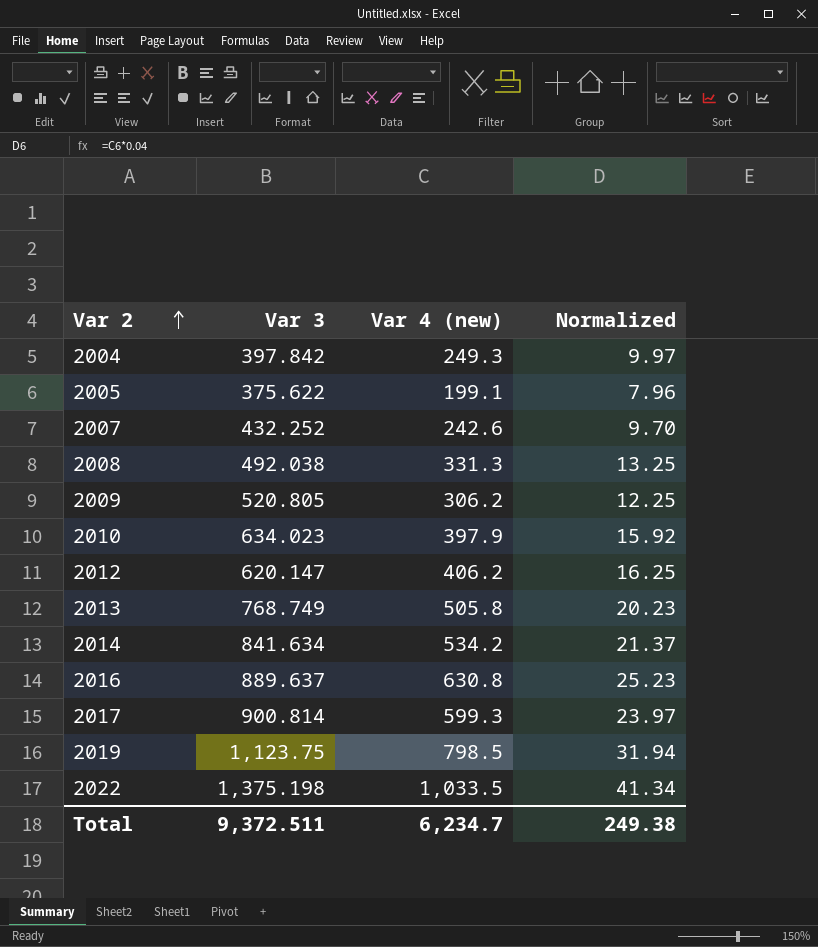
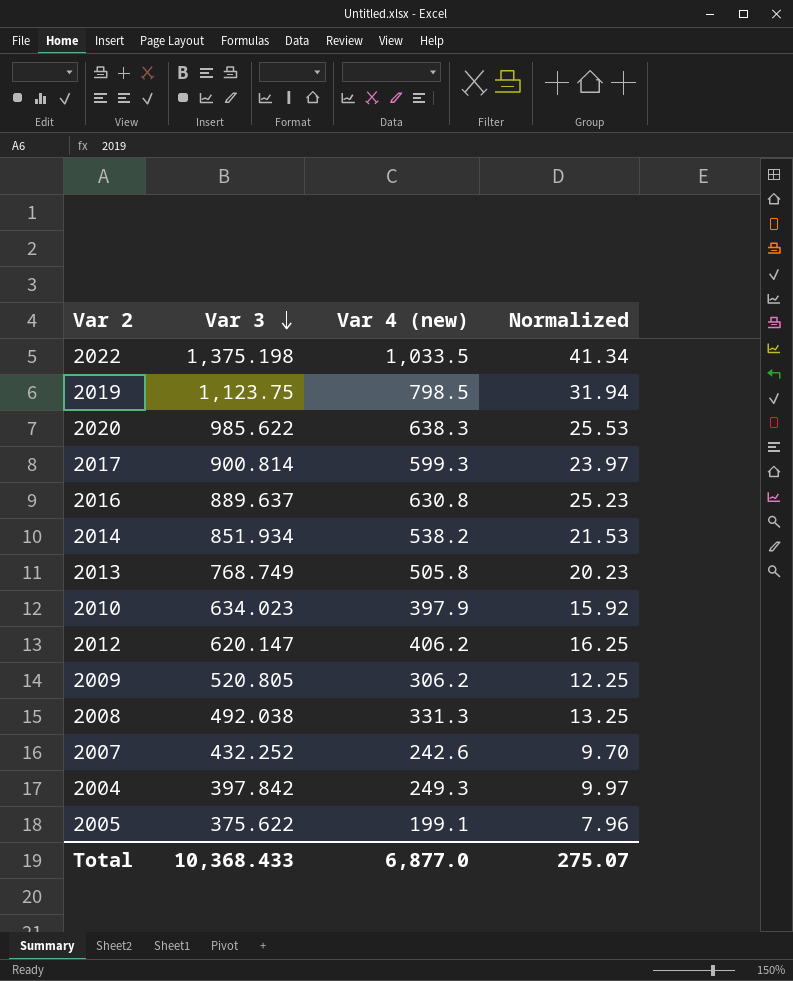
row order: Var 2 ascending -> Var 3 descending
row 2020: none -> 985.622 | 638.3 | 25.53
2014 | Var 3: 841.634 -> 851.934
2014 | Var 4 (new): 534.2 -> 538.2
2014 | Normalized: 21.37 -> 21.53
Total | Var 3: 9,372.511 -> 10,368.433
Total | Var 4 (new): 6,234.7 -> 6,877.0
Total | Normalized: 249.38 -> 275.07

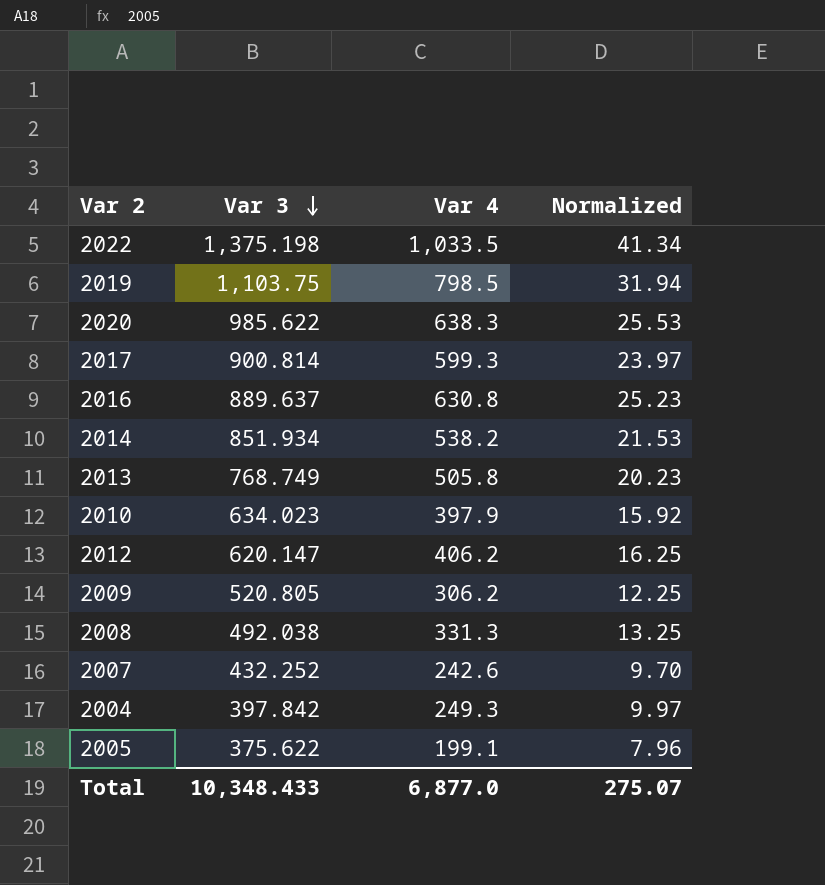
column name: Var 4 (new) -> Var 4
2019 | Var 3: 1,123.75 -> 1,103.75
Total | Var 3: 10,368.433 -> 10,348.433

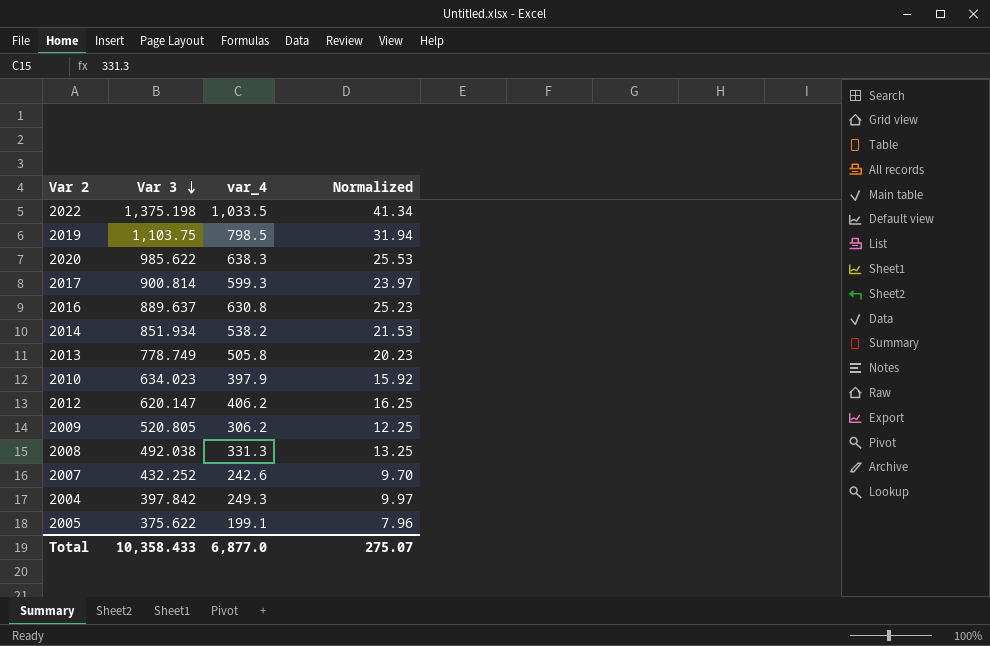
column name: Var 4 -> var_4
2013 | Var 3: 768.749 -> 778.749
Total | Var 3: 10,348.433 -> 10,358.433

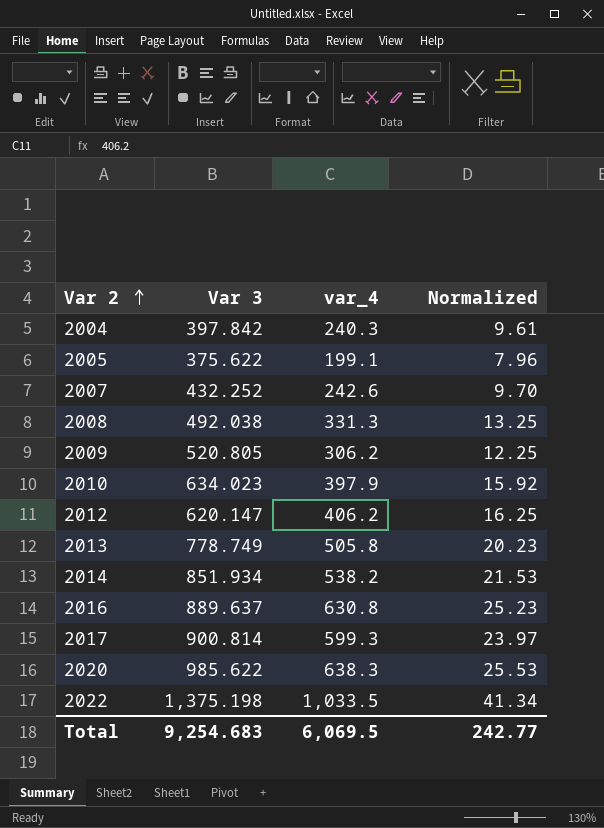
row order: Var 3 descending -> Var 2 ascending
row 2019: 1,103.75 | 798.5 | 31.94 -> none
2004 | var_4: 249.3 -> 240.3
2004 | Normalized: 9.97 -> 9.61
Total | Var 3: 10,358.433 -> 9,254.683
Total | var_4: 6,877.0 -> 6,069.5
Total | Normalized: 275.07 -> 242.77

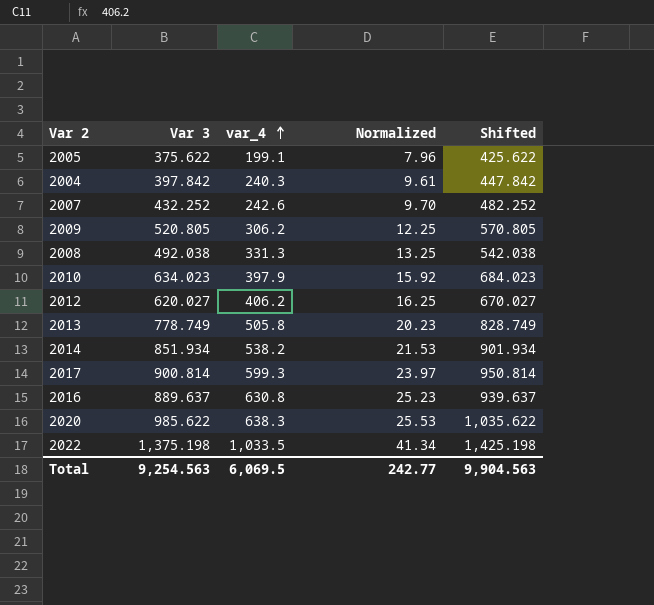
row order: Var 2 ascending -> var_4 ascending
column Shifted | formula: none -> [Var 3] + 50
2012 | Var 3: 620.147 -> 620.027
Total | Var 3: 9,254.683 -> 9,254.563

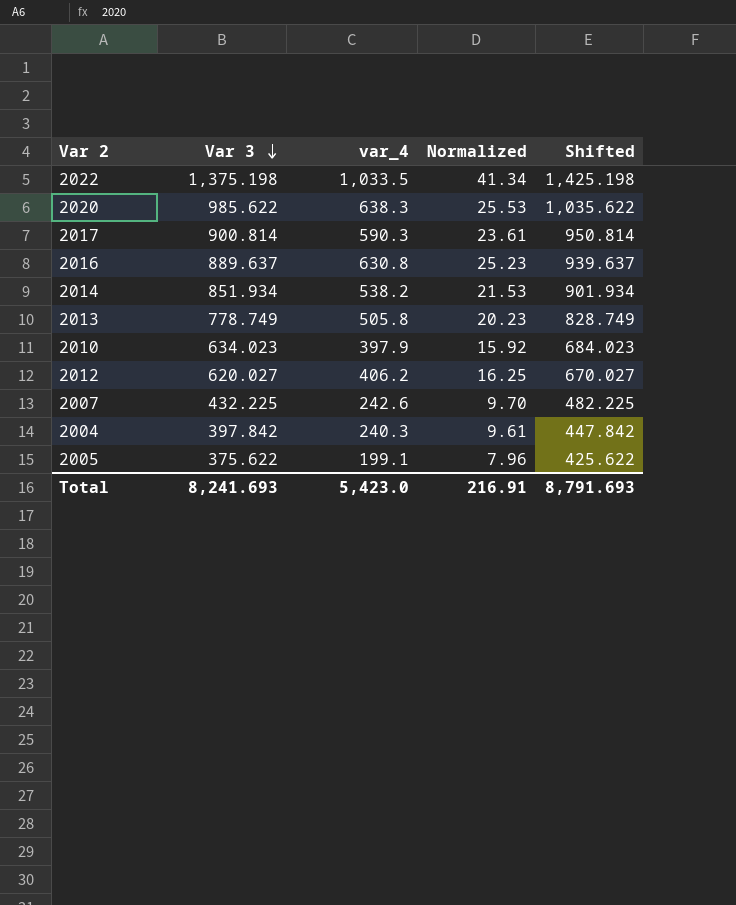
row order: var_4 ascending -> Var 3 descending
row 2009: 520.805 | 306.2 | 12.25 | 570.805 -> none
row 2008: 492.038 | 331.3 | 13.25 | 542.038 -> none
2017 | var_4: 599.3 -> 590.3
2017 | Normalized: 23.97 -> 23.61
2007 | Var 3: 432.252 -> 432.225
2007 | Shifted: 482.252 -> 482.225
Total | Var 3: 9,254.563 -> 8,241.693
Total | var_4: 6,069.5 -> 5,423.0
Total | Normalized: 242.77 -> 216.91
Total | Shifted: 9,904.563 -> 8,791.693

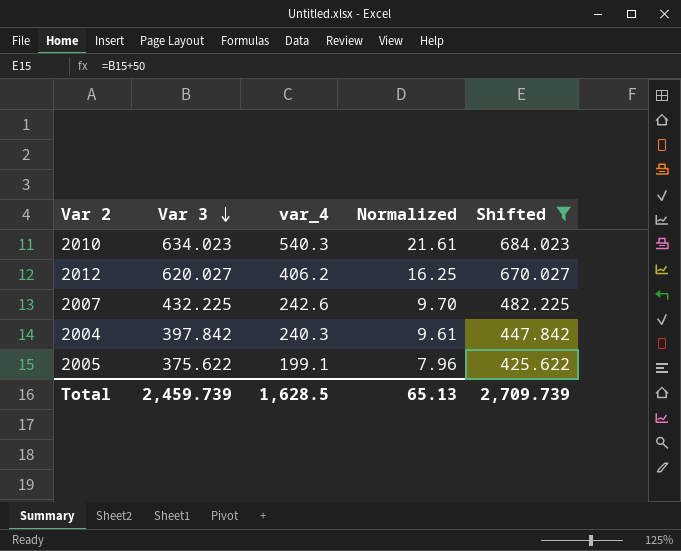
filter: none -> Shifted <= 684.023
2010 | var_4: 397.9 -> 540.3
2010 | Normalized: 15.92 -> 21.61
Total | Var 3: 8,241.693 -> 2,459.739
Total | var_4: 5,423.0 -> 1,628.5
Total | Normalized: 216.91 -> 65.13
Total | Shifted: 8,791.693 -> 2,709.739

